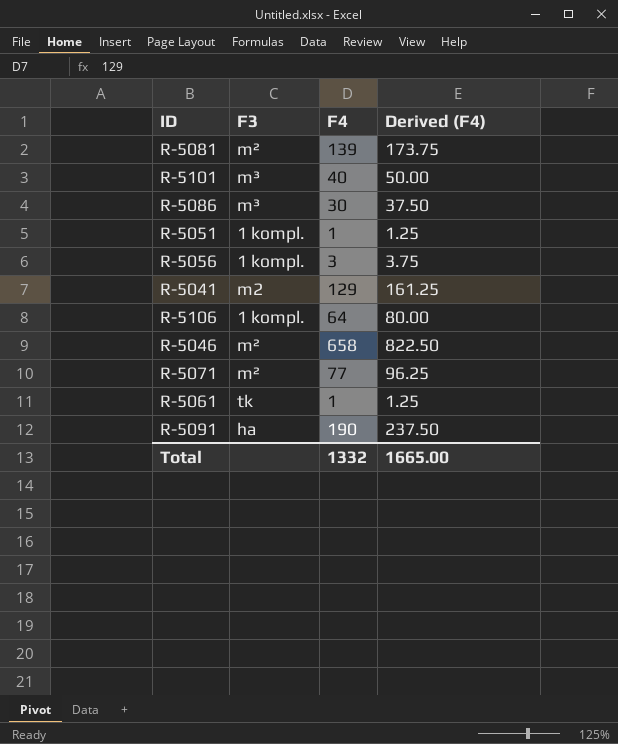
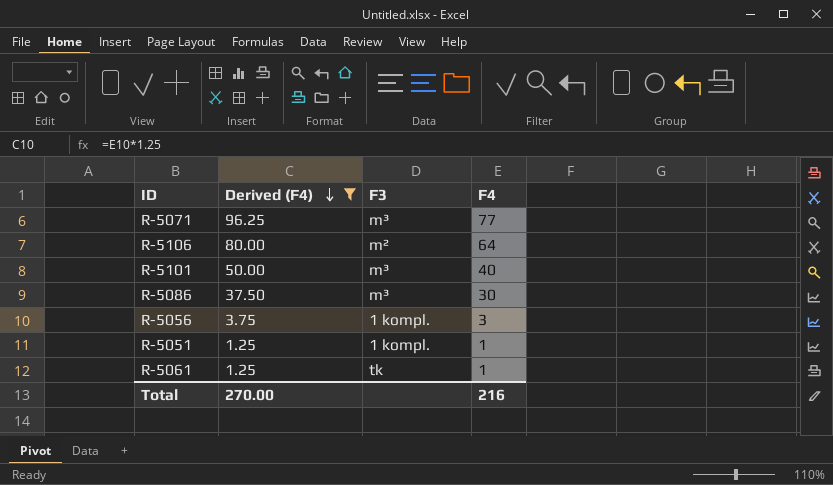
filter: none -> Derived (F4) <= 96.25
row order: none -> Derived (F4) descending
column Derived (F4) | position: 4 -> 2
R-5071 | F3: m² -> m³
R-5106 | F3: 1 kompl. -> m²
Total | Derived (F4): 1665.00 -> 270.00
Total | F4: 1332 -> 216

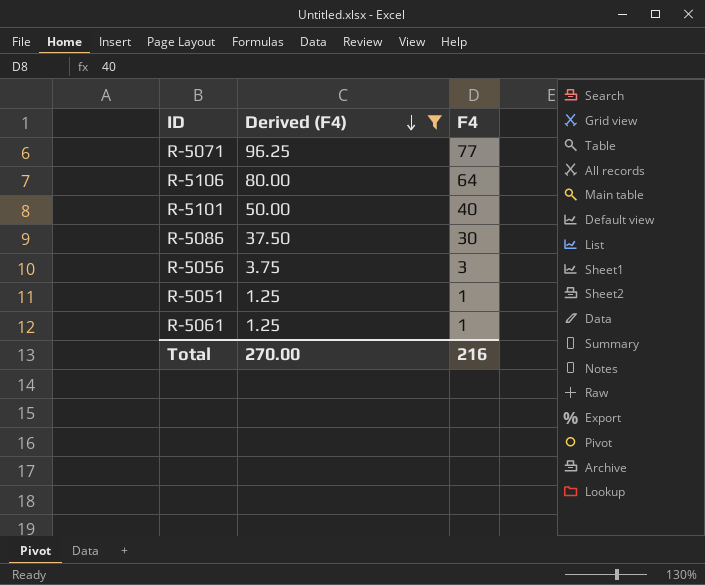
column F3 | position: 3 -> none

